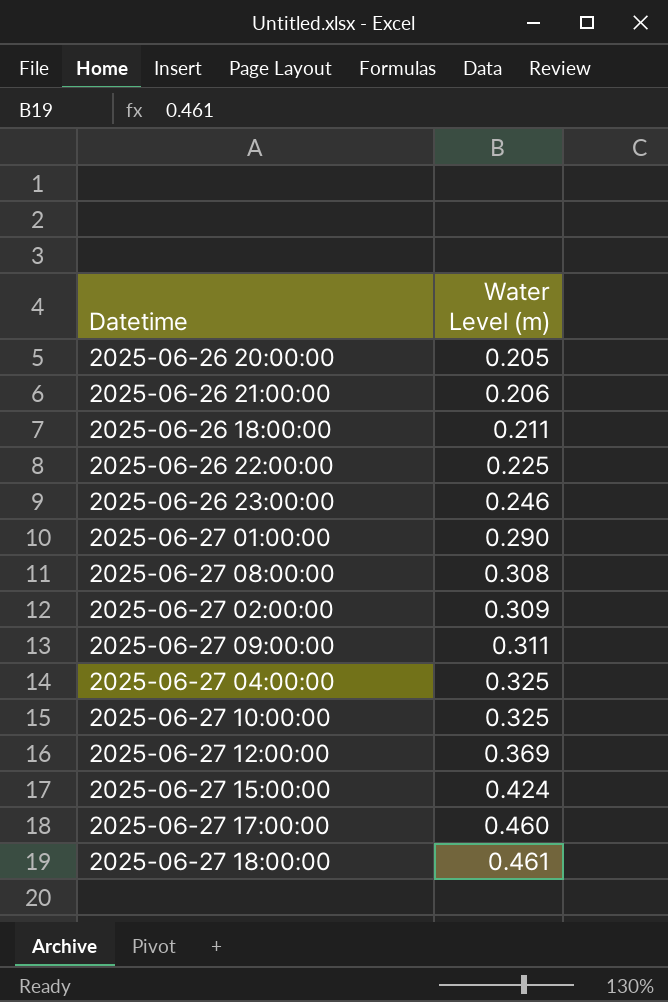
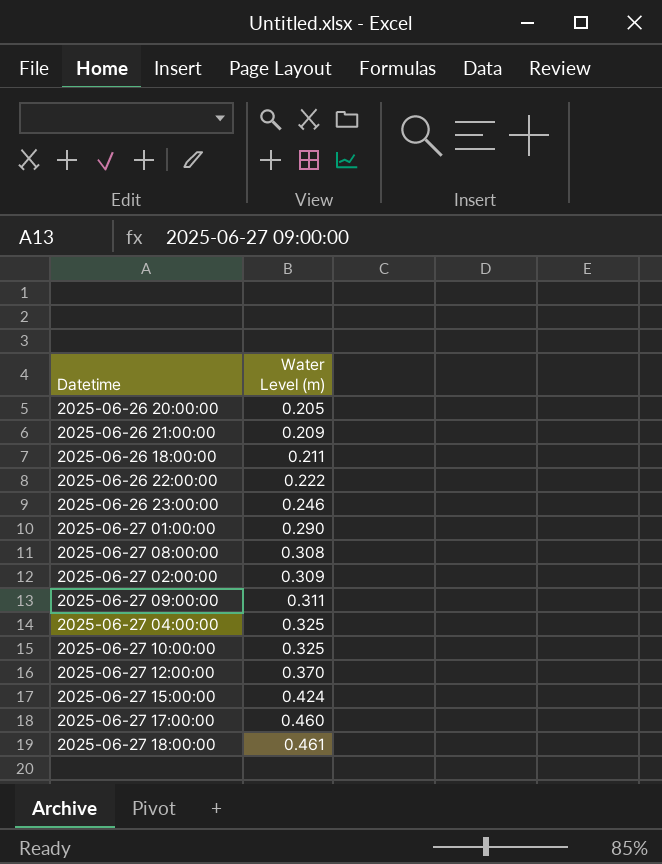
2025-06-26 21:00:00 | Water Level (m): 0.206 -> 0.209
2025-06-26 22:00:00 | Water Level (m): 0.225 -> 0.222
2025-06-27 12:00:00 | Water Level (m): 0.369 -> 0.370

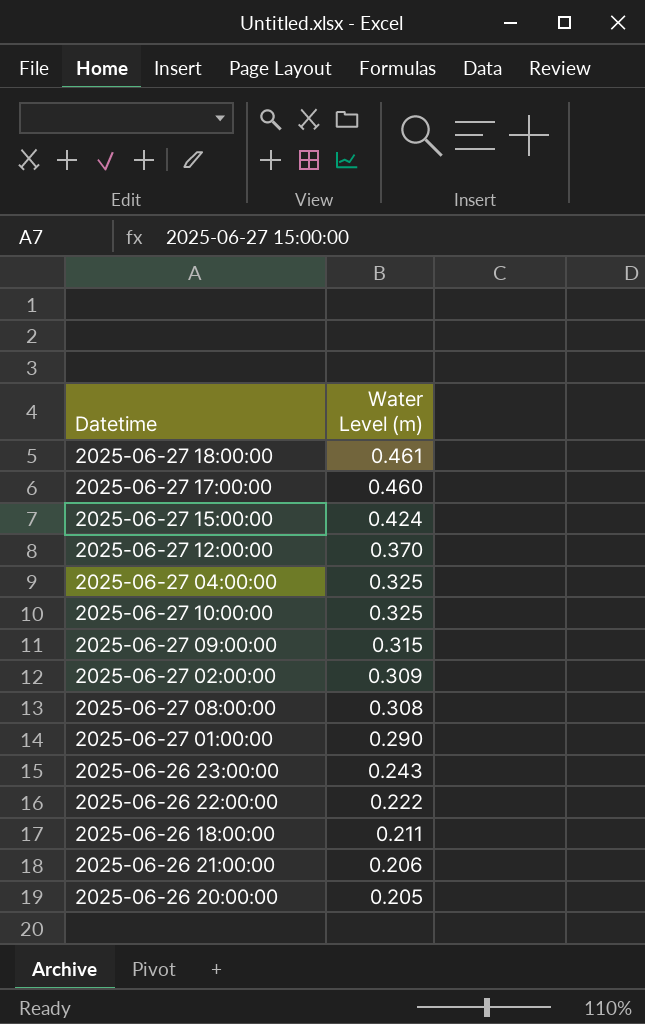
row order: Water Level (m) ascending -> Water Level (m) descending
2025-06-27 09:00:00 | Water Level (m): 0.311 -> 0.315
2025-06-26 23:00:00 | Water Level (m): 0.246 -> 0.243
2025-06-26 21:00:00 | Water Level (m): 0.209 -> 0.206

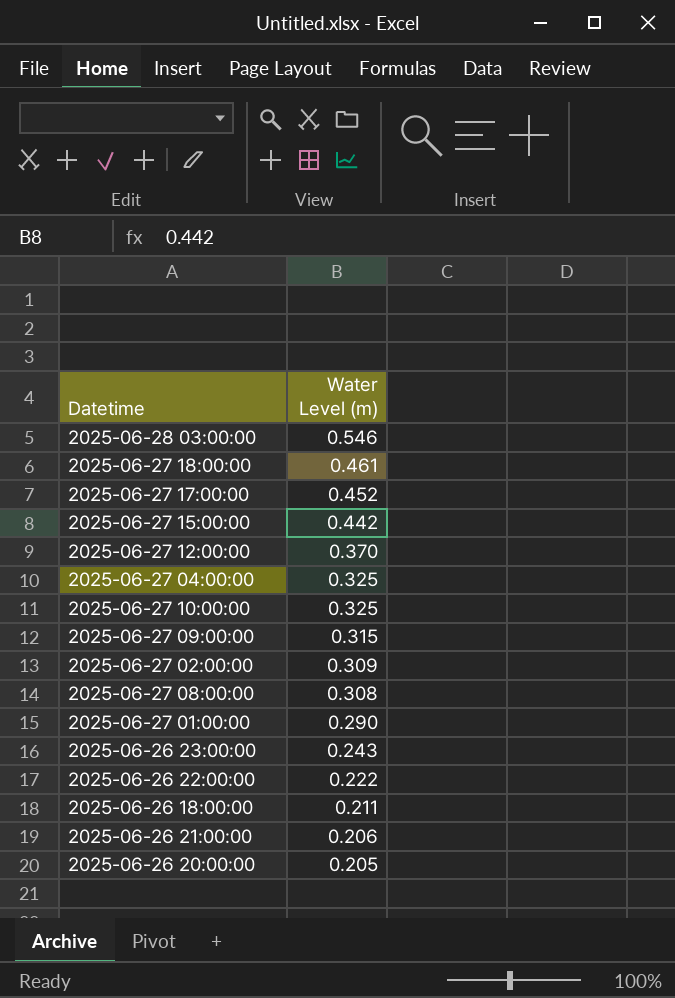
row 2025-06-28 03:00:00: none -> 0.546
2025-06-27 17:00:00 | Water Level (m): 0.460 -> 0.452
2025-06-27 15:00:00 | Water Level (m): 0.424 -> 0.442

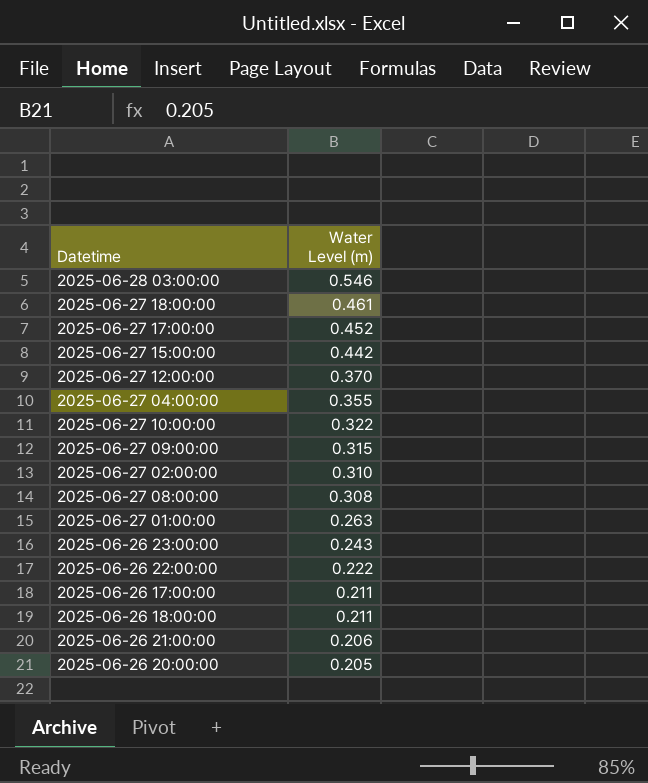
2025-06-27 04:00:00 | Water Level (m): 0.325 -> 0.355
2025-06-27 10:00:00 | Water Level (m): 0.325 -> 0.322
2025-06-27 02:00:00 | Water Level (m): 0.309 -> 0.310
2025-06-27 01:00:00 | Water Level (m): 0.290 -> 0.263
row 2025-06-26 17:00:00: none -> 0.211

